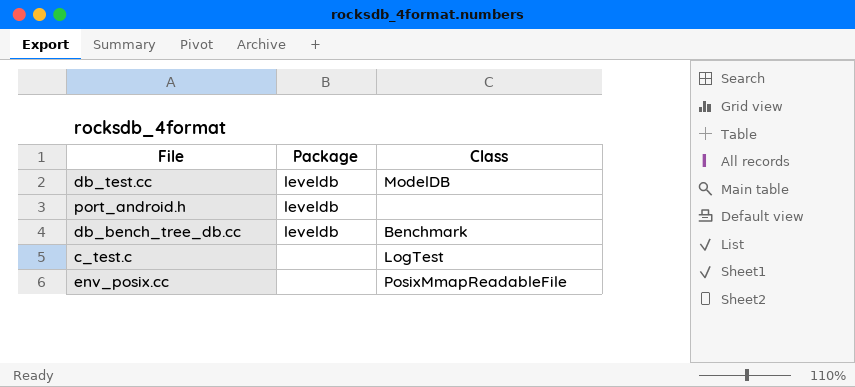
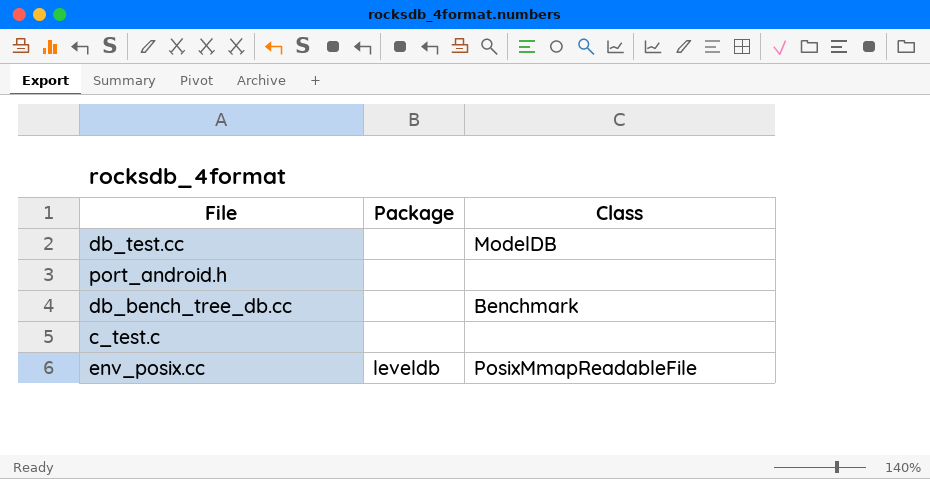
db_test.cc | Package: leveldb -> none
port_android.h | Package: leveldb -> none
db_bench_tree_db.cc | Package: leveldb -> none
c_test.c | Class: LogTest -> none
env_posix.cc | Package: none -> leveldb

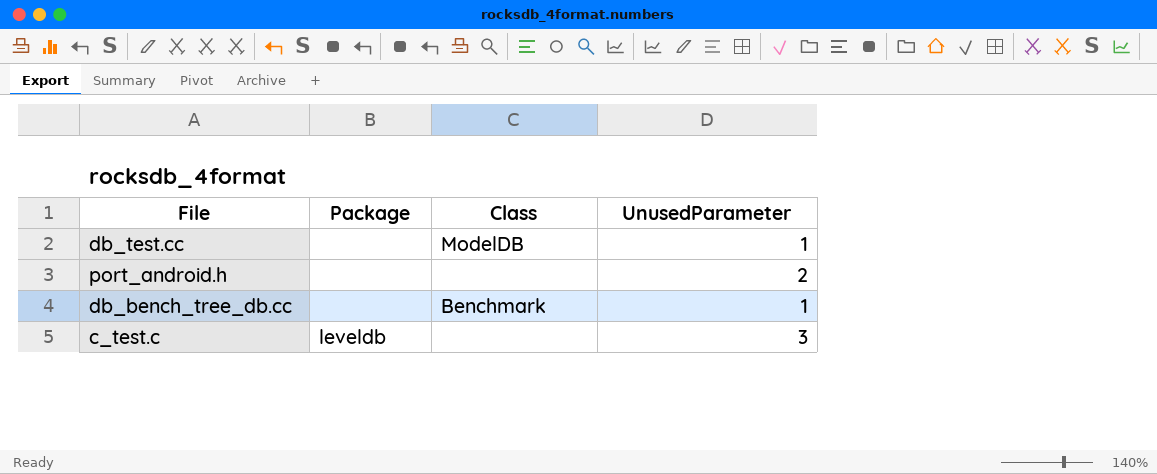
column UnusedParameter | position: none -> 4
row env_posix.cc: leveldb | PosixMmapReadableFile -> none
c_test.c | Package: none -> leveldb

